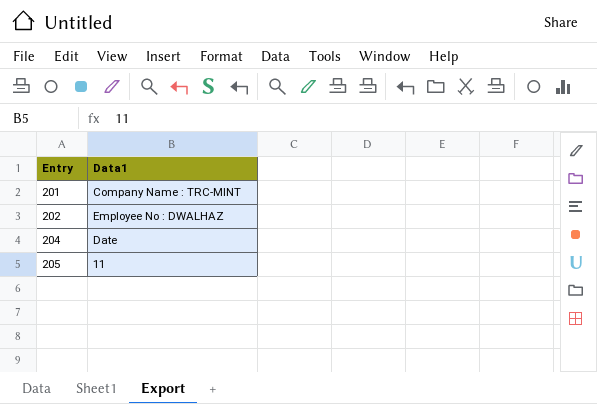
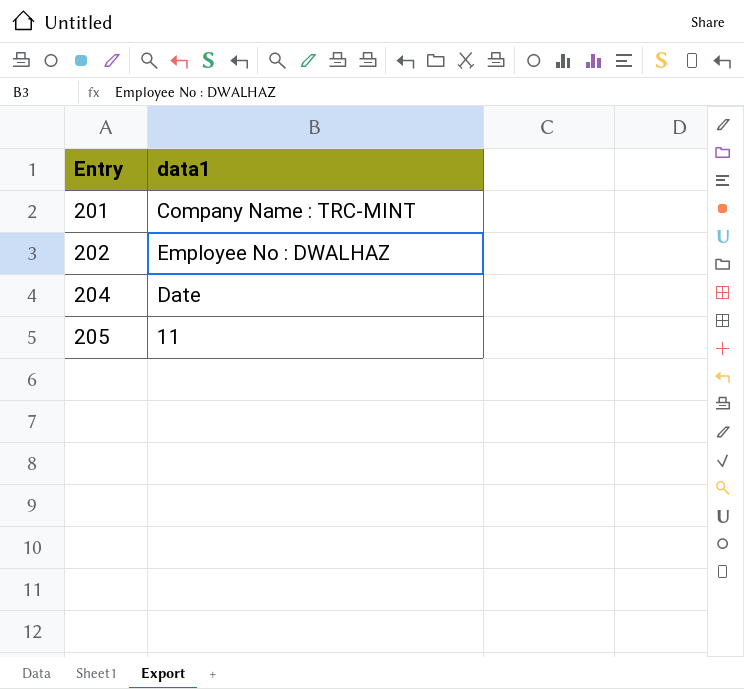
column name: Data1 -> data1

